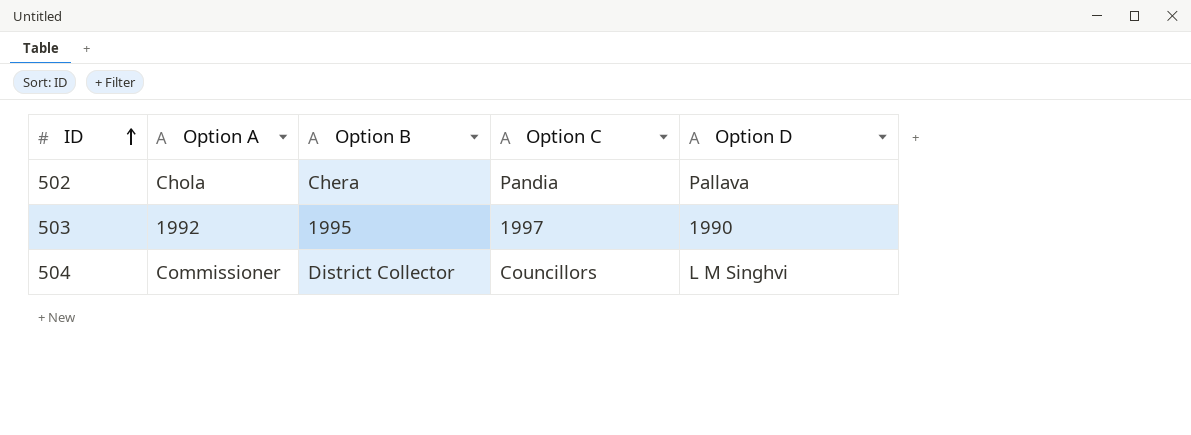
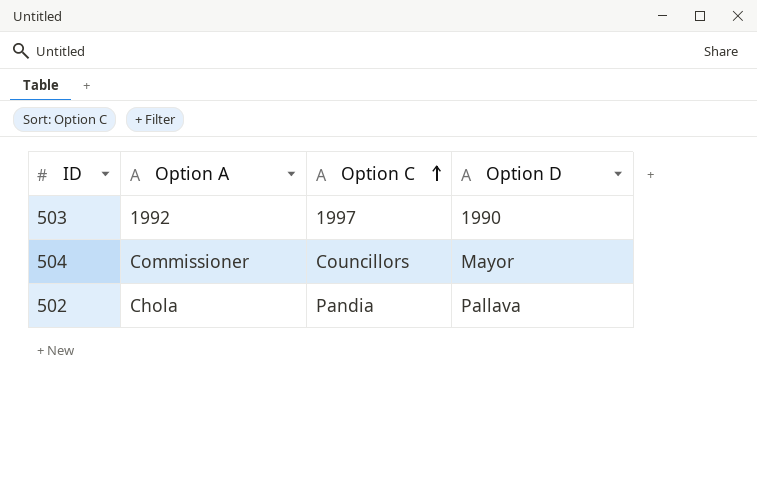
row order: ID ascending -> Option C ascending
column Option B | position: 3 -> none
504 | Option D: L M Singhvi -> Mayor

